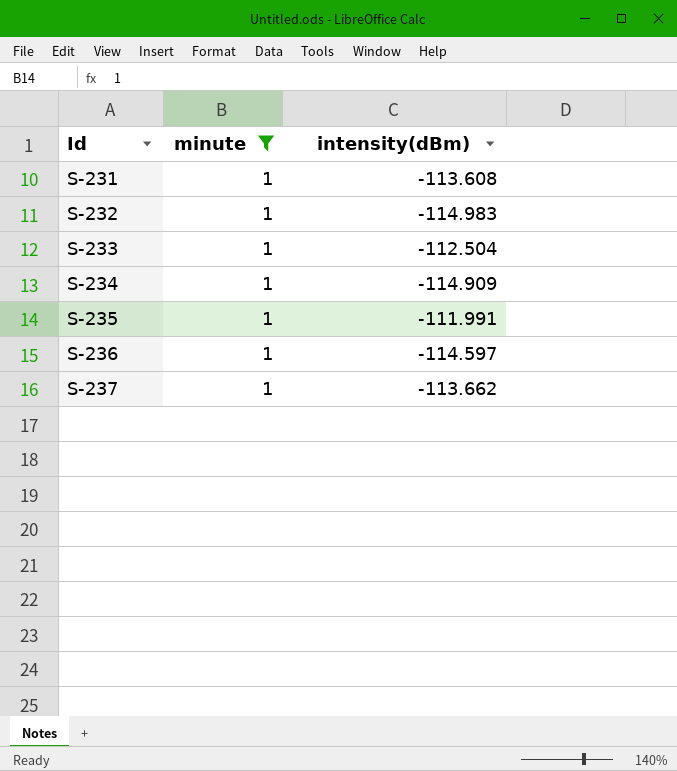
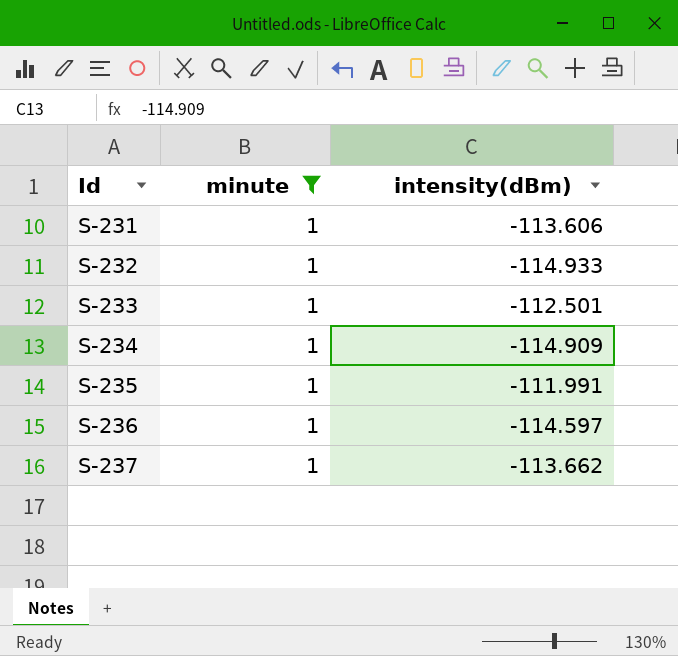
S-231 | intensity(dBm): -113.608 -> -113.606
S-232 | intensity(dBm): -114.983 -> -114.933
S-233 | intensity(dBm): -112.504 -> -112.501

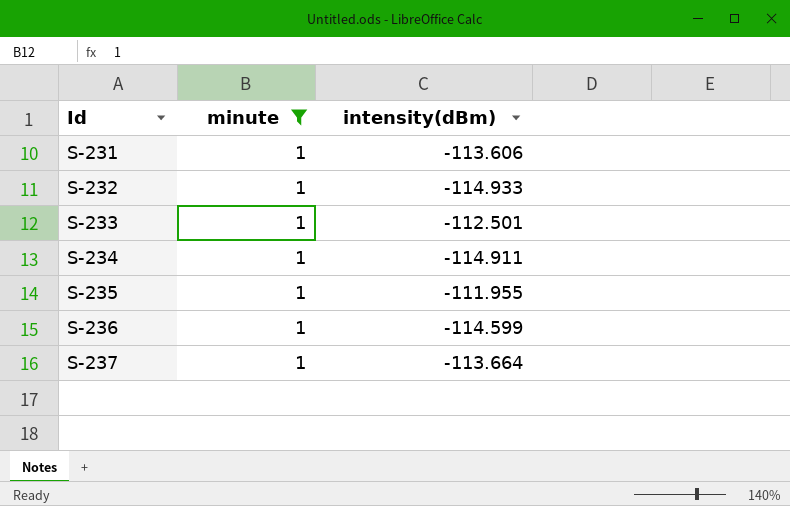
S-234 | intensity(dBm): -114.909 -> -114.911
S-235 | intensity(dBm): -111.991 -> -111.955
S-236 | intensity(dBm): -114.597 -> -114.599
S-237 | intensity(dBm): -113.662 -> -113.664

